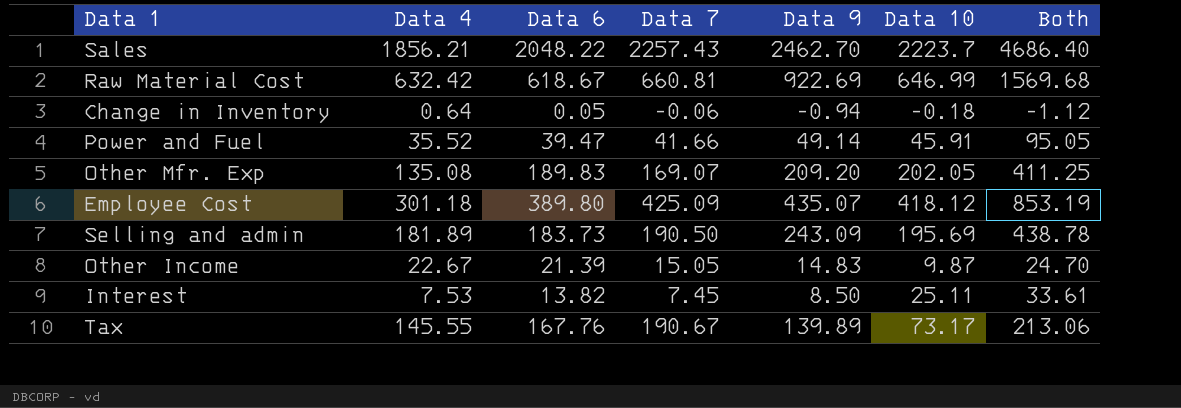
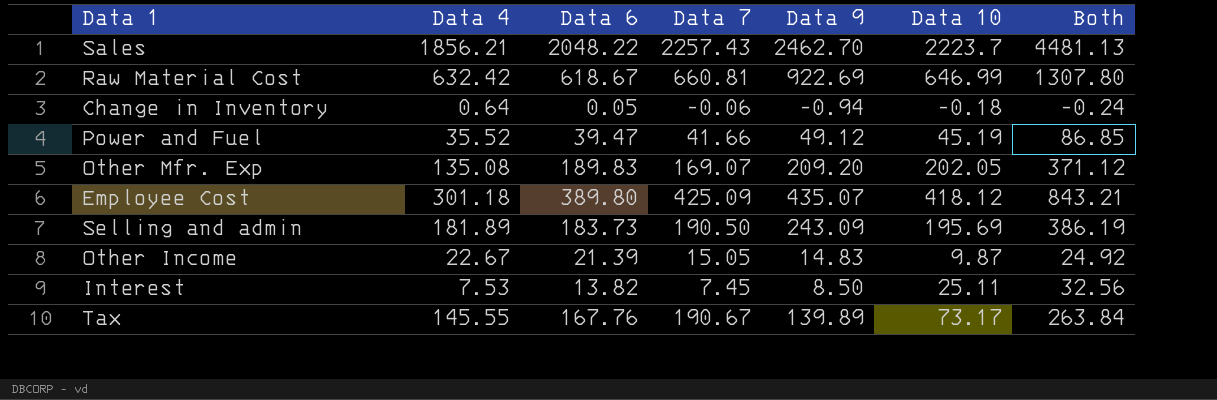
column Both | formula: [Data 9] + [Data 10] -> [Data 7] + [Data 10]
Power and Fuel | Data 9: 49.14 -> 49.12
Power and Fuel | Data 10: 45.91 -> 45.19

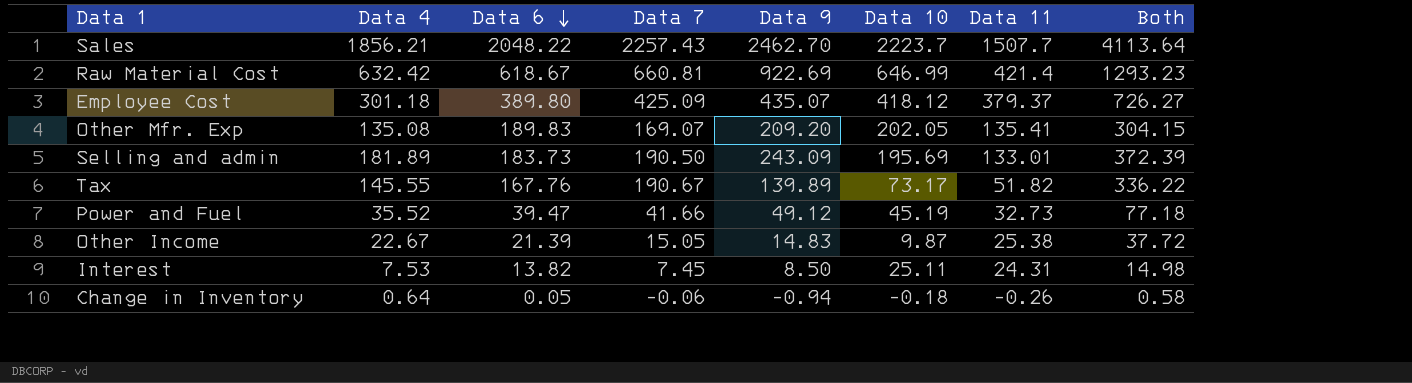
row order: none -> Data 6 descending
column Data 11 | position: none -> 7
column Both | formula: [Data 7] + [Data 10] -> [Data 4] + [Data 7]

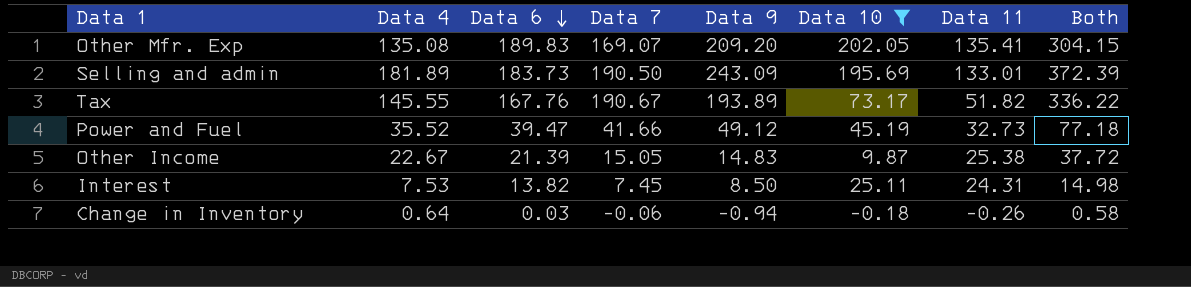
filter: none -> Data 10 <= 202.05
Tax | Data 9: 139.89 -> 193.89
Change in Inventory | Data 6: 0.05 -> 0.03

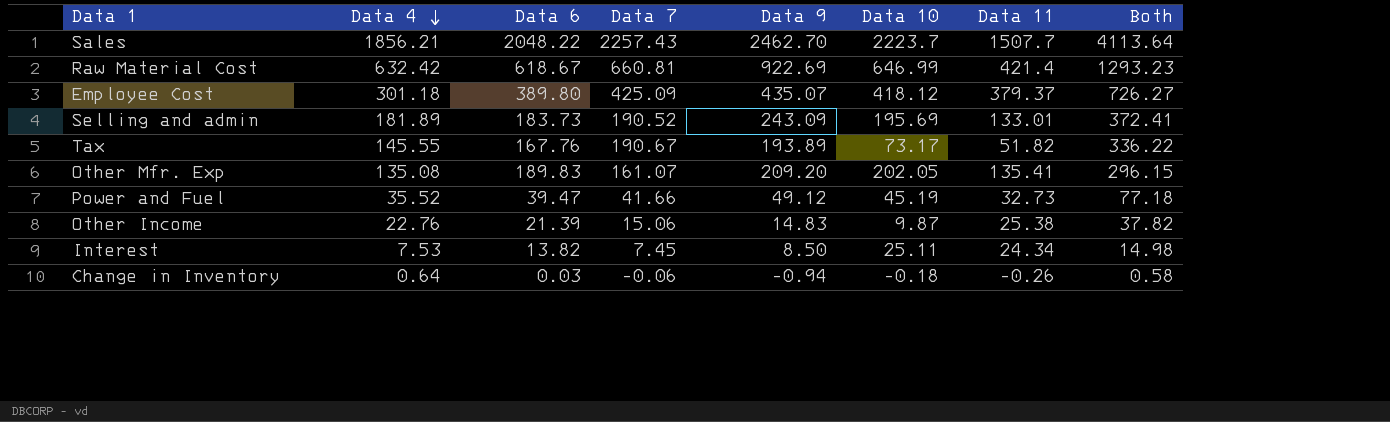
filter: Data 10 <= 202.05 -> none
row order: Data 6 descending -> Data 4 descending
Selling and admin | Data 7: 190.50 -> 190.52
Selling and admin | Both: 372.39 -> 372.41
Other Mfr. Exp | Data 7: 169.07 -> 161.07
Other Mfr. Exp | Both: 304.15 -> 296.15
Other Income | Data 4: 22.67 -> 22.76
Other Income | Data 7: 15.05 -> 15.06
Other Income | Both: 37.72 -> 37.82
Interest | Data 11: 24.31 -> 24.34

